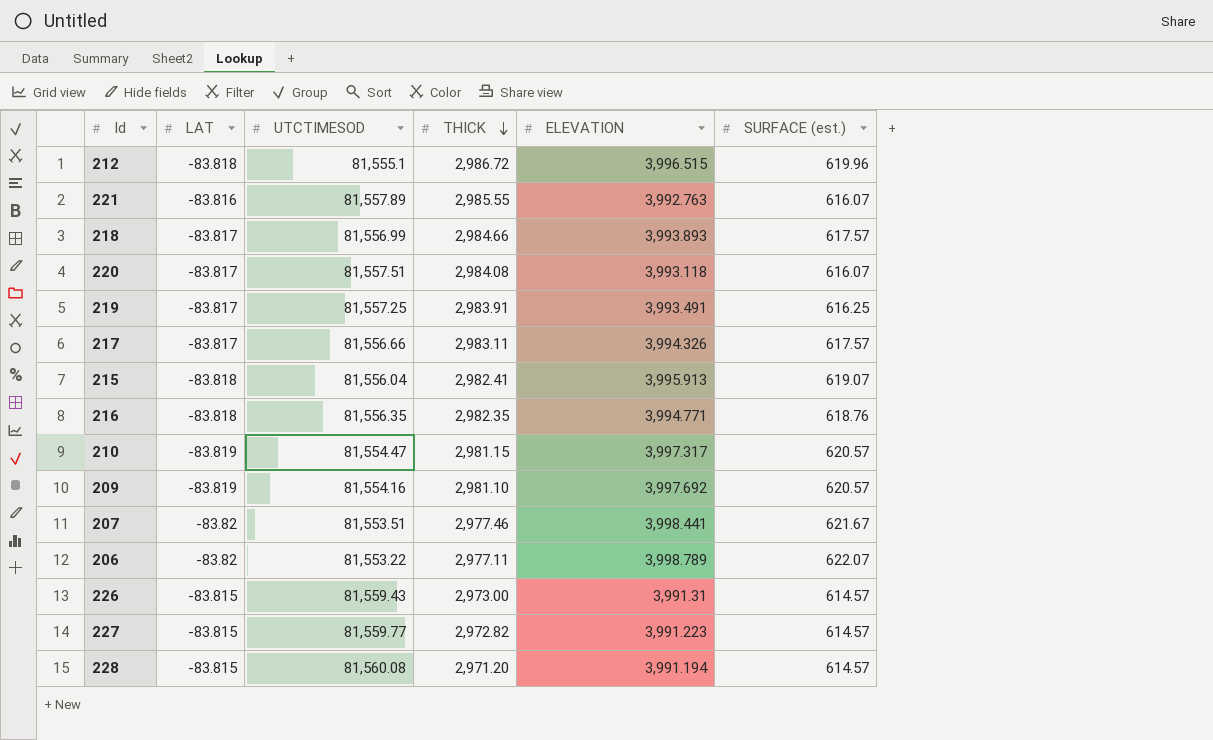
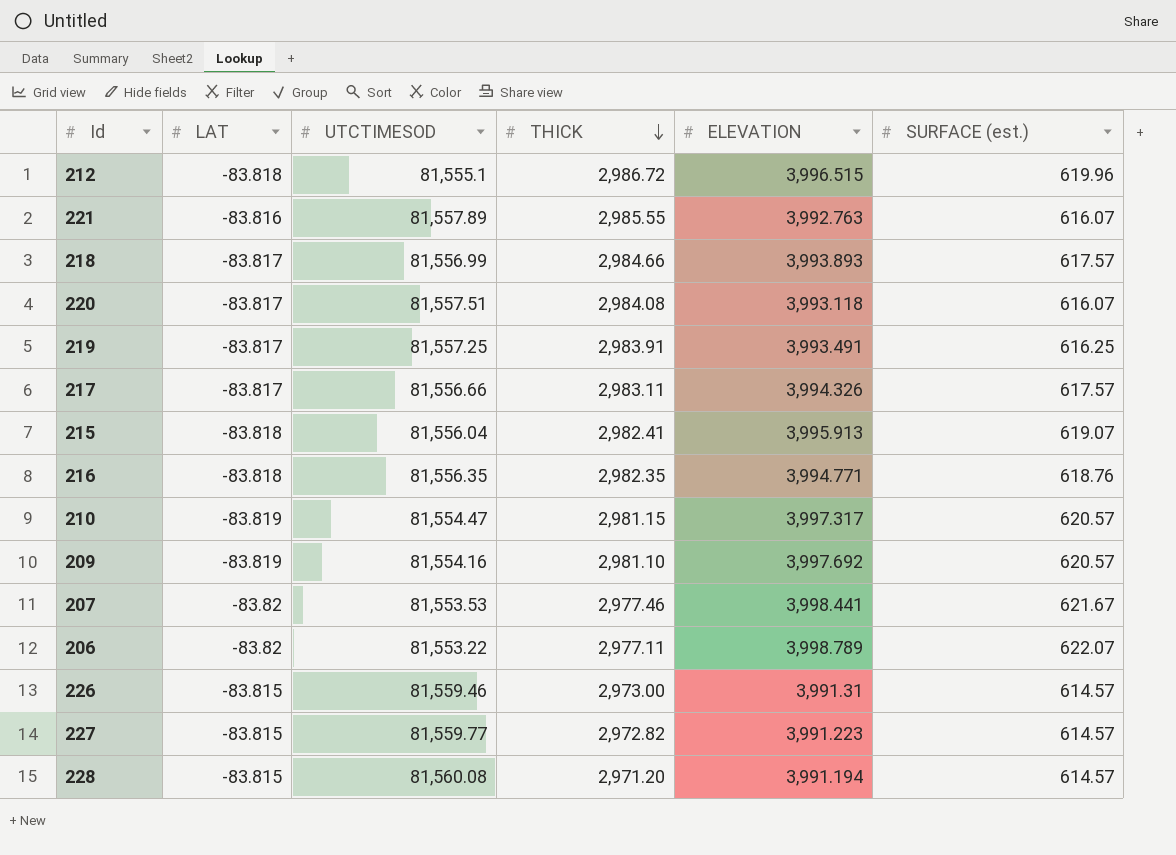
207 | UTCTIMESOD: 81,553.51 -> 81,553.53
226 | UTCTIMESOD: 81,559.43 -> 81,559.46

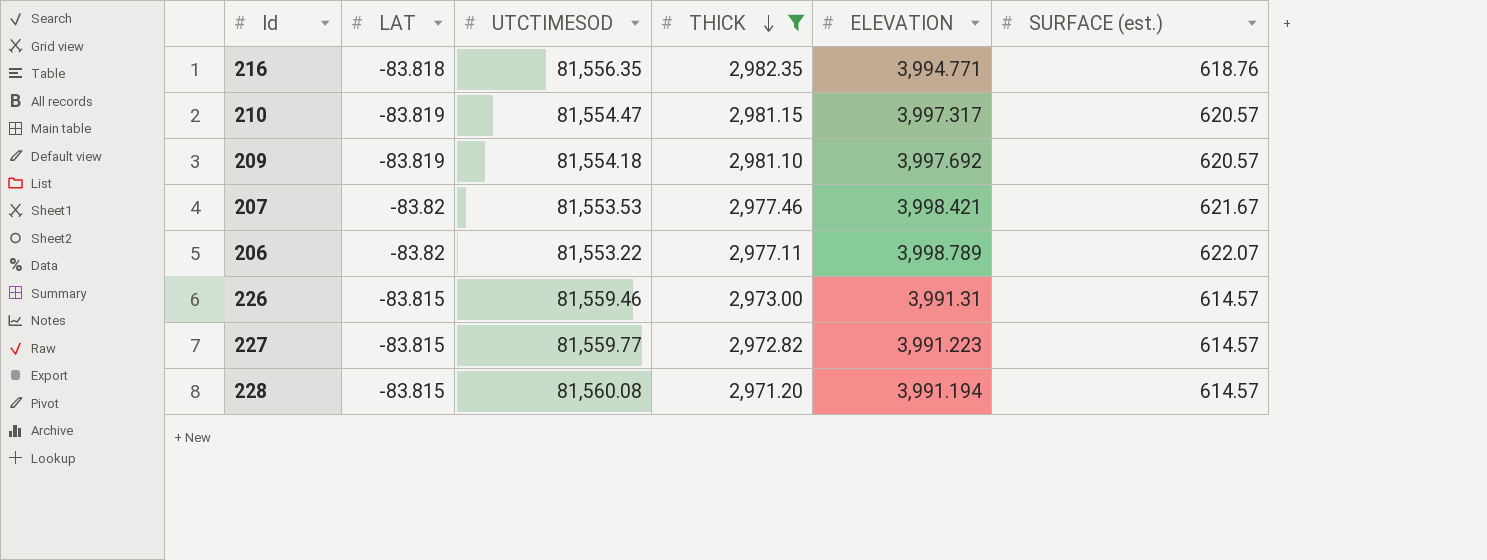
filter: none -> THICK <= 2,982.35
209 | UTCTIMESOD: 81,554.16 -> 81,554.18
207 | ELEVATION: 3,998.441 -> 3,998.421

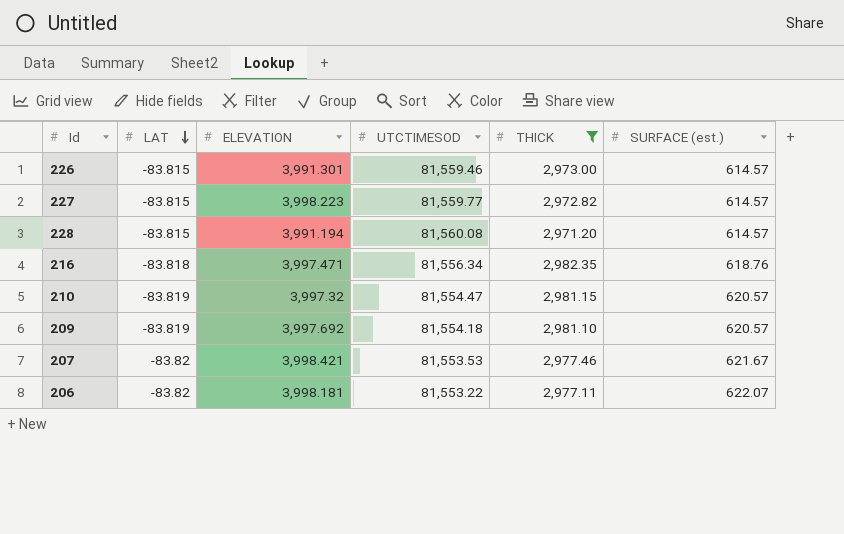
row order: THICK descending -> LAT descending
column ELEVATION | position: 5 -> 3
226 | ELEVATION: 3,991.31 -> 3,991.301
227 | ELEVATION: 3,991.223 -> 3,998.223
216 | ELEVATION: 3,994.771 -> 3,997.471
216 | UTCTIMESOD: 81,556.35 -> 81,556.34
210 | ELEVATION: 3,997.317 -> 3,997.32
206 | ELEVATION: 3,998.789 -> 3,998.181

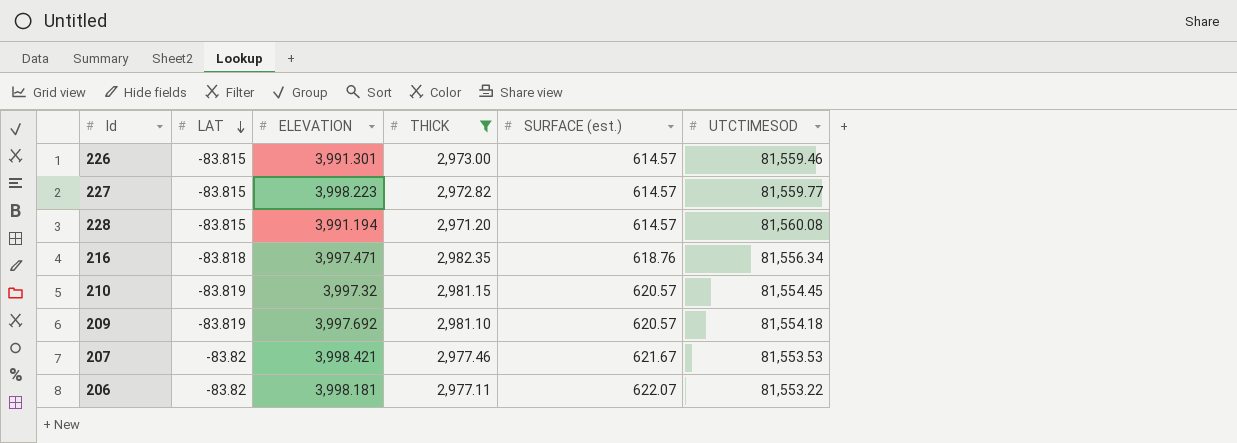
column UTCTIMESOD | position: 4 -> 6
210 | UTCTIMESOD: 81,554.47 -> 81,554.45

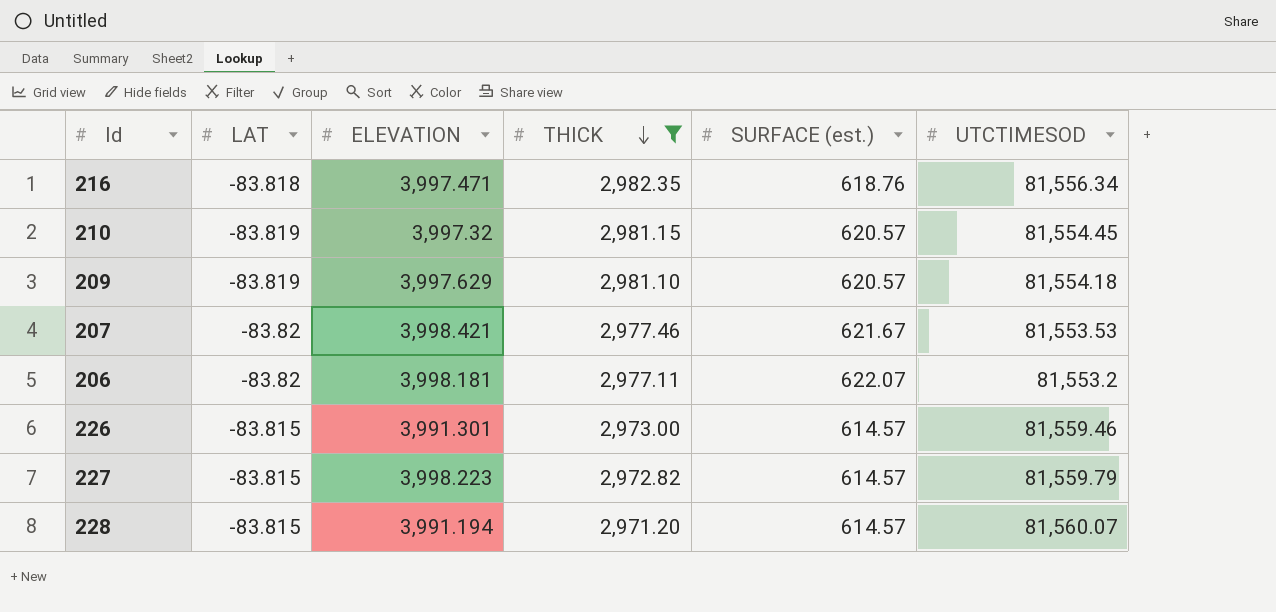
row order: LAT descending -> THICK descending
209 | ELEVATION: 3,997.692 -> 3,997.629
206 | UTCTIMESOD: 81,553.22 -> 81,553.2
227 | UTCTIMESOD: 81,559.77 -> 81,559.79
228 | UTCTIMESOD: 81,560.08 -> 81,560.07

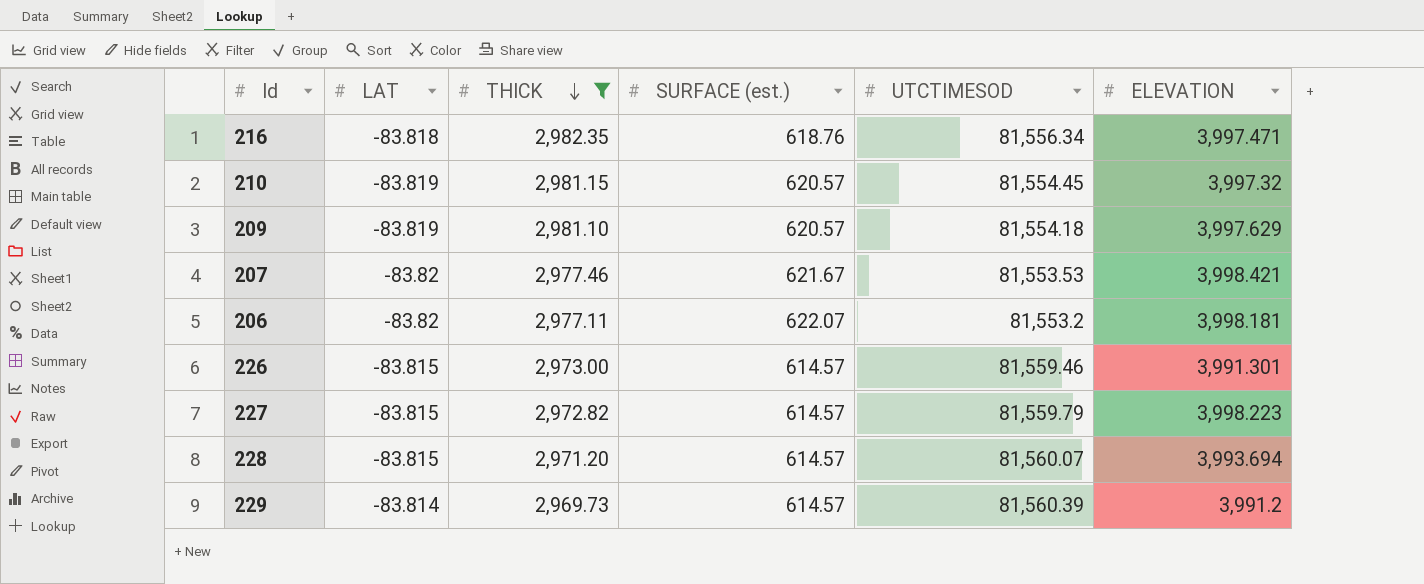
column ELEVATION | position: 3 -> 6
228 | ELEVATION: 3,991.194 -> 3,993.694
row 229: none -> -83.814 | 2,969.73 | 614.57 | 81,560.39 | 3,991.2

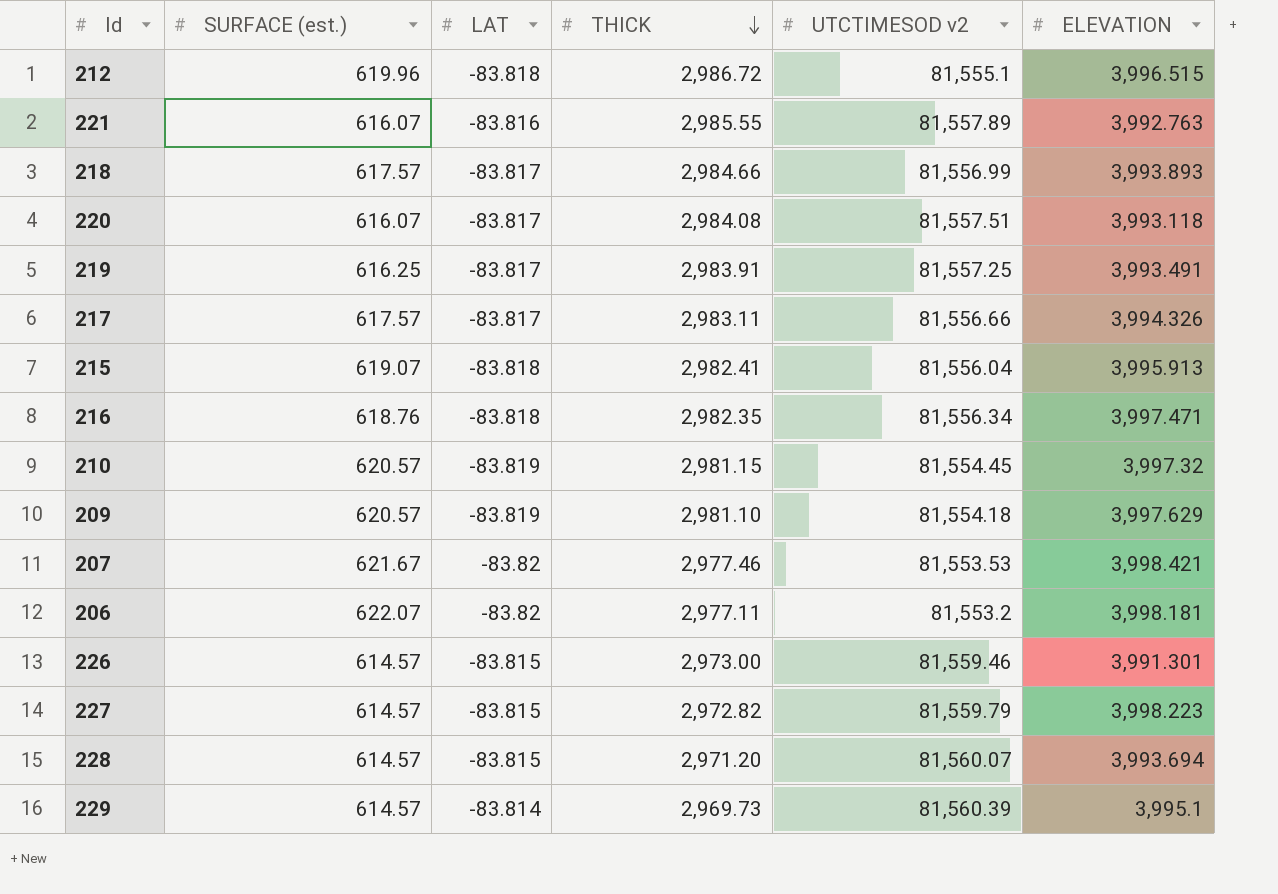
filter: THICK <= 2,982.35 -> none
column SURFACE (est.) | position: 4 -> 2
column name: UTCTIMESOD -> UTCTIMESOD v2
229 | ELEVATION: 3,991.2 -> 3,995.1

